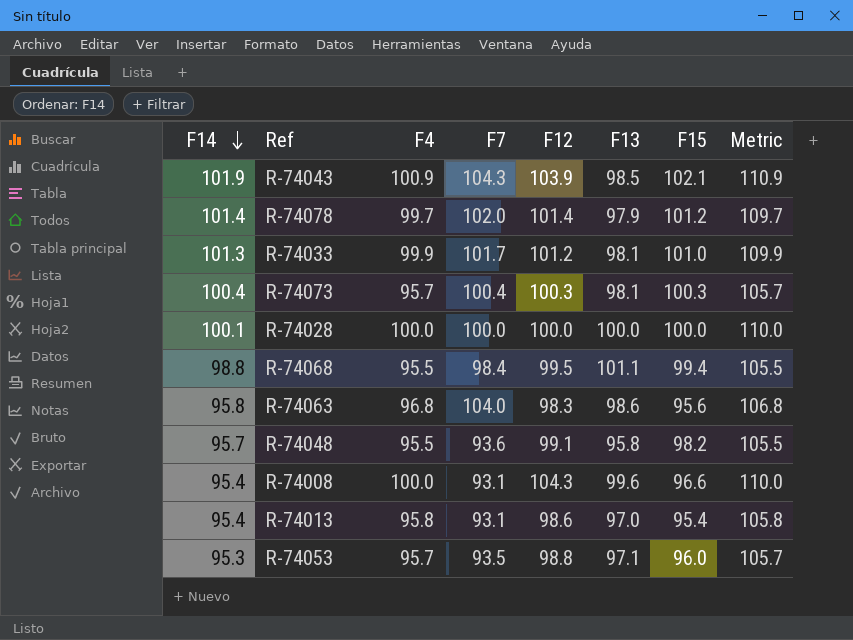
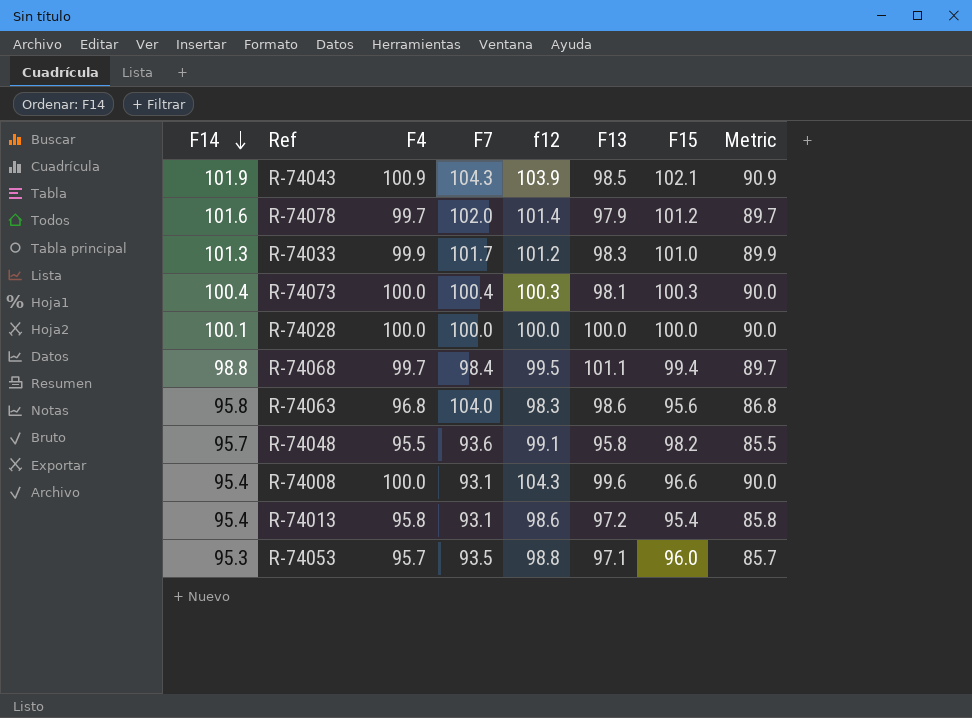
column name: F12 -> f12
column Metric | formula: [F4] + 10 -> [F4] - 10
R-74078 | F14: 101.4 -> 101.6
R-74033 | F13: 98.1 -> 98.3
R-74073 | F4: 95.7 -> 100.0
R-74068 | F4: 95.5 -> 99.7
R-74013 | F13: 97.0 -> 97.2

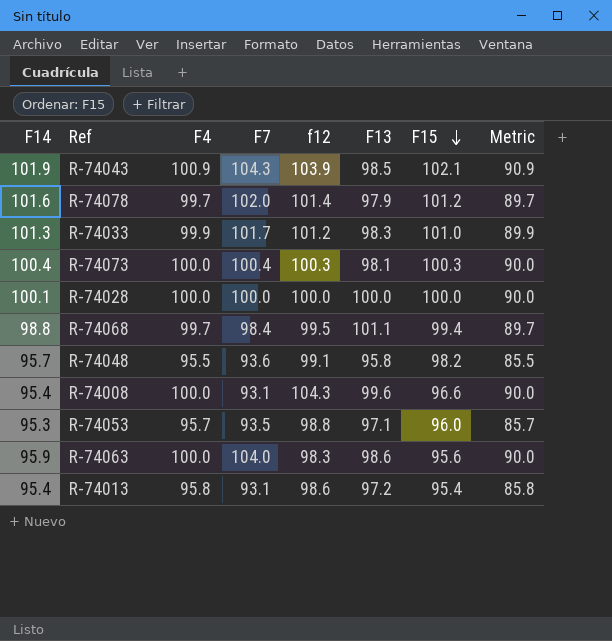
row order: F14 descending -> F15 descending
R-74063 | F14: 95.8 -> 95.9
R-74063 | F4: 96.8 -> 100.0
R-74063 | Metric: 86.8 -> 90.0

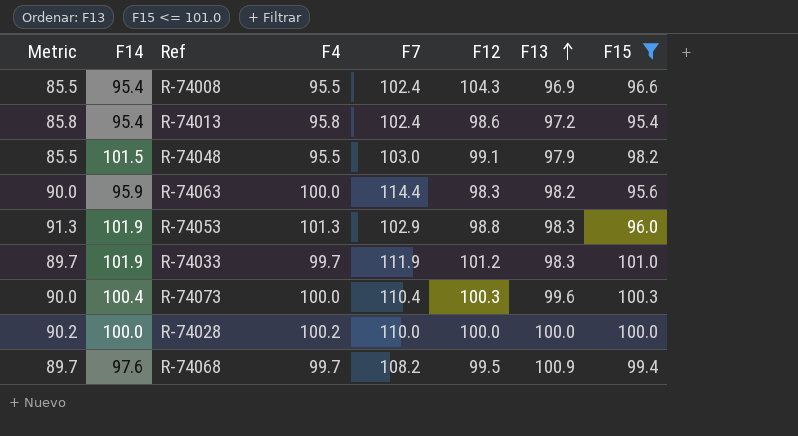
filter: none -> F15 <= 101.0
row order: F15 descending -> F13 ascending
column Metric | position: 8 -> 1
column name: f12 -> F12
R-74008 | Metric: 90.0 -> 85.5
R-74008 | F4: 100.0 -> 95.5
R-74008 | F7: 93.1 -> 102.4
R-74008 | F13: 99.6 -> 96.9
R-74013 | F7: 93.1 -> 102.4
R-74048 | F14: 95.7 -> 101.5
R-74048 | F7: 93.6 -> 103.0
R-74048 | F13: 95.8 -> 97.9
R-74063 | F7: 104.0 -> 114.4
R-74063 | F13: 98.6 -> 98.2
R-74053 | Metric: 85.7 -> 91.3
R-74053 | F14: 95.3 -> 101.9
R-74053 | F4: 95.7 -> 101.3
R-74053 | F7: 93.5 -> 102.9
R-74053 | F13: 97.1 -> 98.3
R-74033 | Metric: 89.9 -> 89.7
R-74033 | F14: 101.3 -> 101.9
R-74033 | F4: 99.9 -> 99.7
R-74033 | F7: 101.7 -> 111.9
R-74073 | F7: 100.4 -> 110.4
R-74073 | F13: 98.1 -> 99.6
R-74028 | Metric: 90.0 -> 90.2
R-74028 | F14: 100.1 -> 100.0
R-74028 | F4: 100.0 -> 100.2
R-74028 | F7: 100.0 -> 110.0
R-74068 | F14: 98.8 -> 97.6
R-74068 | F7: 98.4 -> 108.2
R-74068 | F13: 101.1 -> 100.9

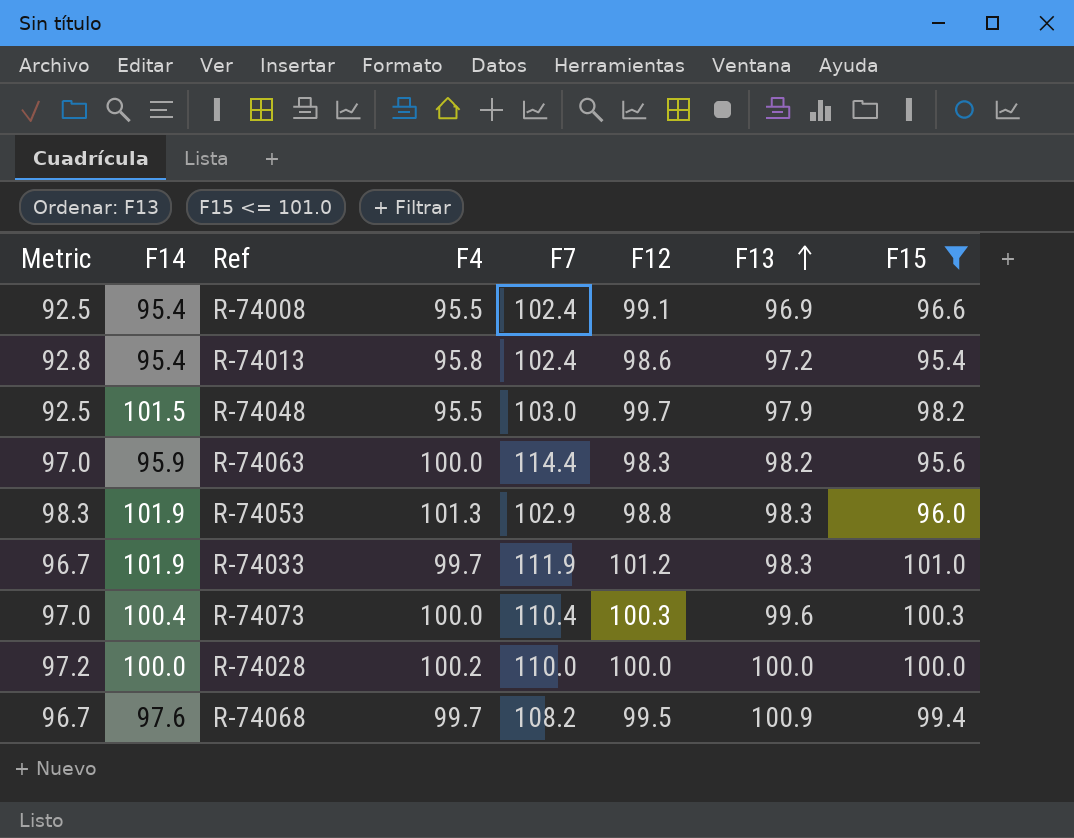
column Metric | formula: [F4] - 10 -> [F4] - 3
R-74008 | F12: 104.3 -> 99.1
R-74048 | F12: 99.1 -> 99.7

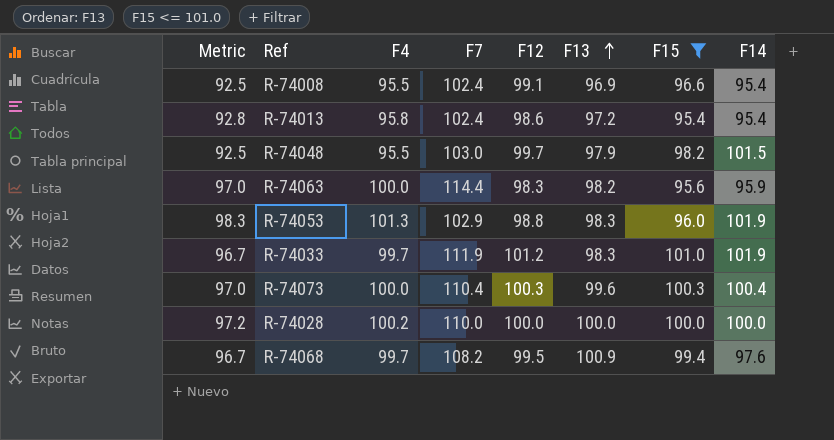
column F14 | position: 2 -> 8

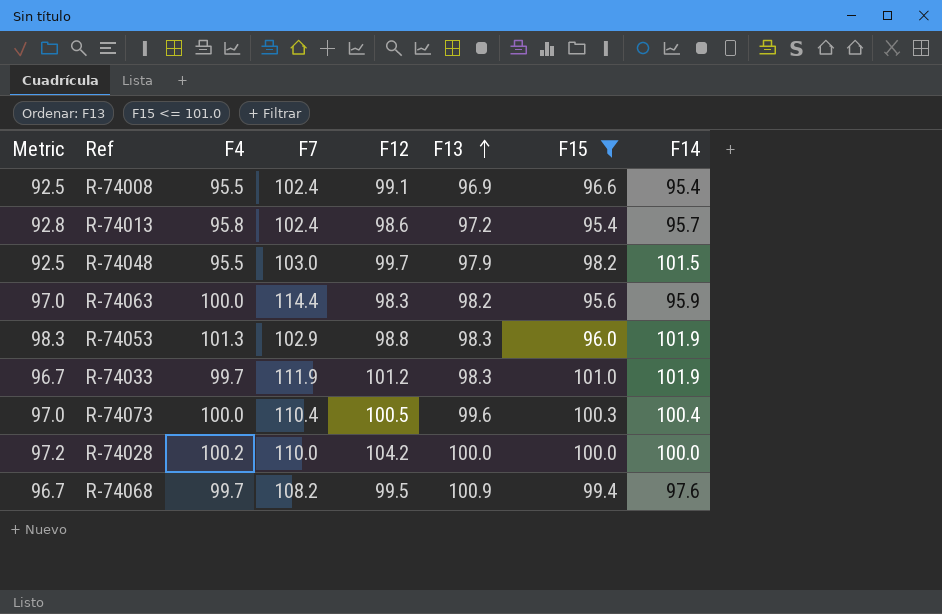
R-74013 | F14: 95.4 -> 95.7
R-74073 | F12: 100.3 -> 100.5
R-74028 | F12: 100.0 -> 104.2

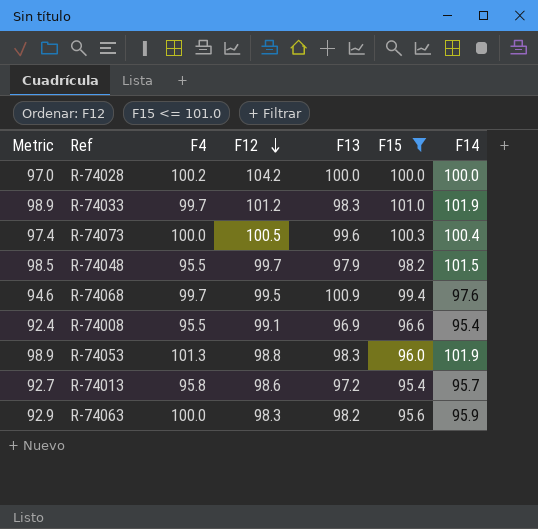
row order: F13 ascending -> F12 descending
column F7 | position: 4 -> none
column Metric | formula: [F4] - 3 -> [F14] - 3

